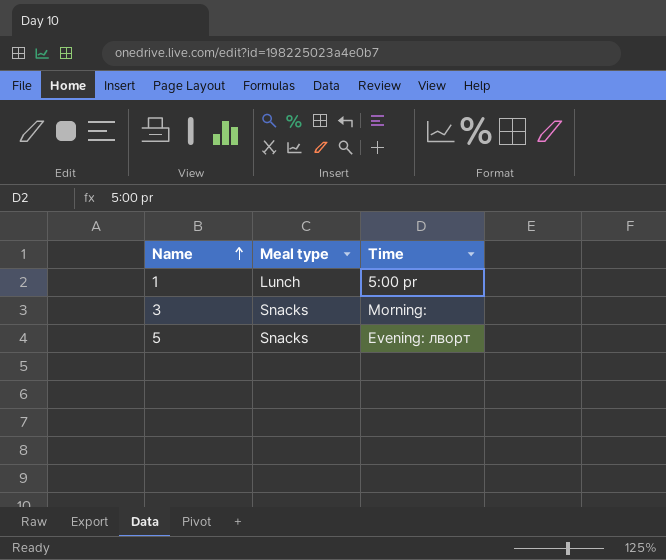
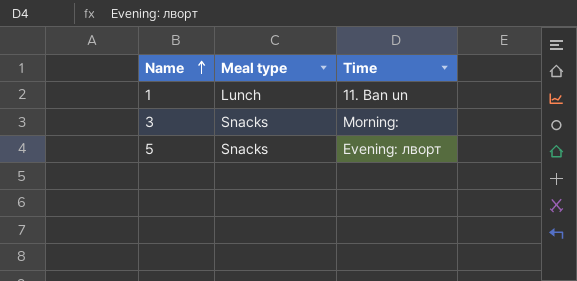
1 | Time: 5:00 pr -> 11. Ban un

